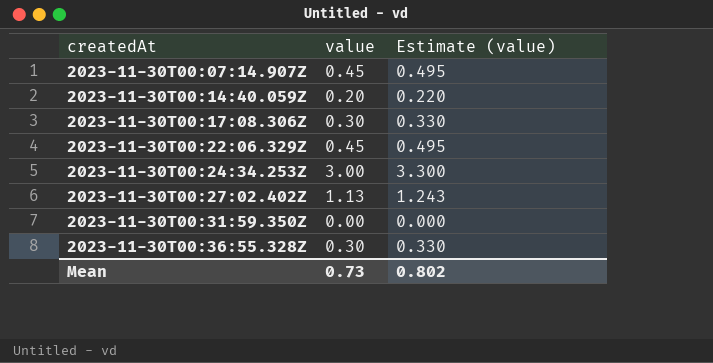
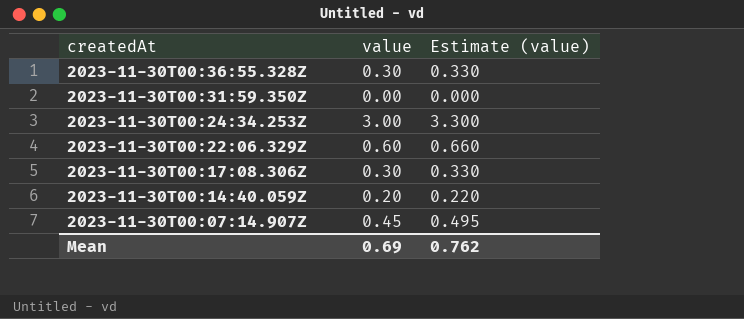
row order: createdAt ascending -> createdAt descending
row 2023-11-30T00:27:02.402Z: 1.13 | 1.243 -> none
2023-11-30T00:22:06.329Z | value: 0.45 -> 0.60
2023-11-30T00:22:06.329Z | Estimate (value): 0.495 -> 0.660
Mean | value: 0.73 -> 0.69
Mean | Estimate (value): 0.802 -> 0.762

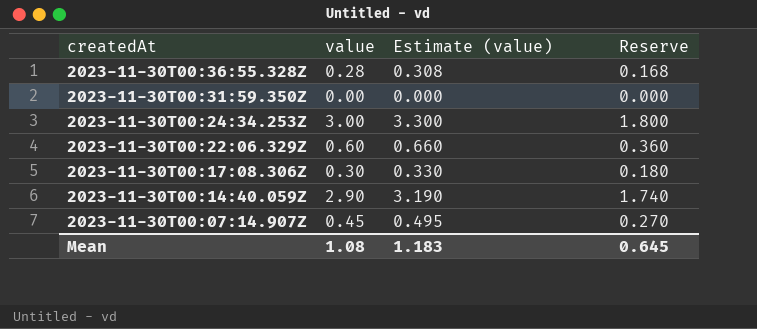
column Reserve | formula: none -> [value] * 0.6
2023-11-30T00:36:55.328Z | value: 0.30 -> 0.28
2023-11-30T00:36:55.328Z | Estimate (value): 0.330 -> 0.308
2023-11-30T00:14:40.059Z | value: 0.20 -> 2.90
2023-11-30T00:14:40.059Z | Estimate (value): 0.220 -> 3.190
Mean | value: 0.69 -> 1.08
Mean | Estimate (value): 0.762 -> 1.183

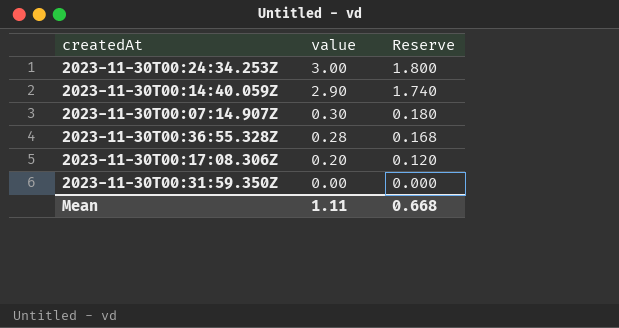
row order: createdAt descending -> value descending
column Estimate (value) | formula: [value] * 1.1 -> none
row 2023-11-30T00:22:06.329Z: 0.60 | 0.660 | 0.360 -> none
2023-11-30T00:07:14.907Z | value: 0.45 -> 0.30
2023-11-30T00:07:14.907Z | Reserve: 0.270 -> 0.180
2023-11-30T00:17:08.306Z | value: 0.30 -> 0.20
2023-11-30T00:17:08.306Z | Reserve: 0.180 -> 0.120
Mean | value: 1.08 -> 1.11
Mean | Reserve: 0.645 -> 0.668

